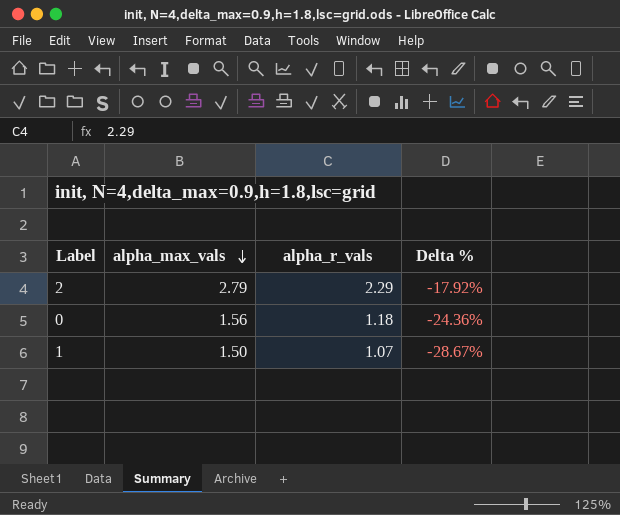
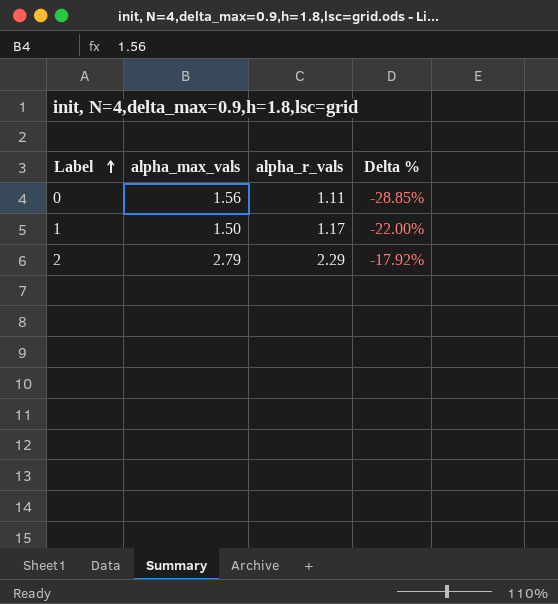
row order: alpha_max_vals descending -> Label ascending
0 | alpha_r_vals: 1.18 -> 1.11
0 | Delta %: -24.36% -> -28.85%
1 | alpha_r_vals: 1.07 -> 1.17
1 | Delta %: -28.67% -> -22.00%

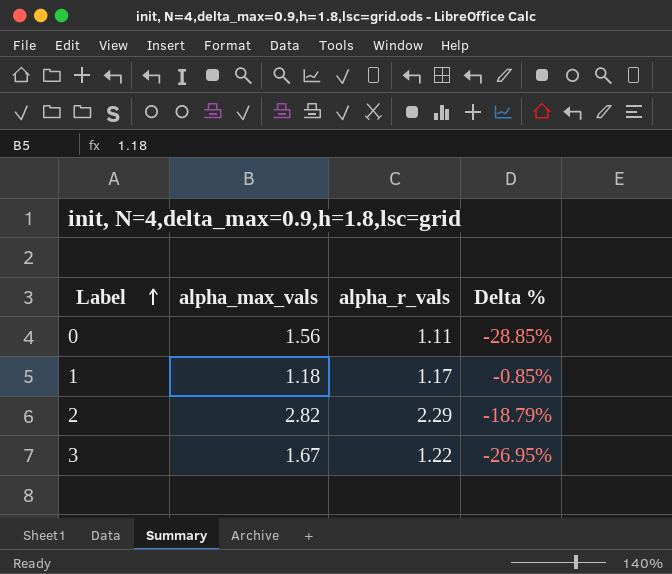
1 | alpha_max_vals: 1.50 -> 1.18
1 | Delta %: -22.00% -> -0.85%
2 | alpha_max_vals: 2.79 -> 2.82
2 | Delta %: -17.92% -> -18.79%
row 3: none -> 1.67 | 1.22 | -26.95%

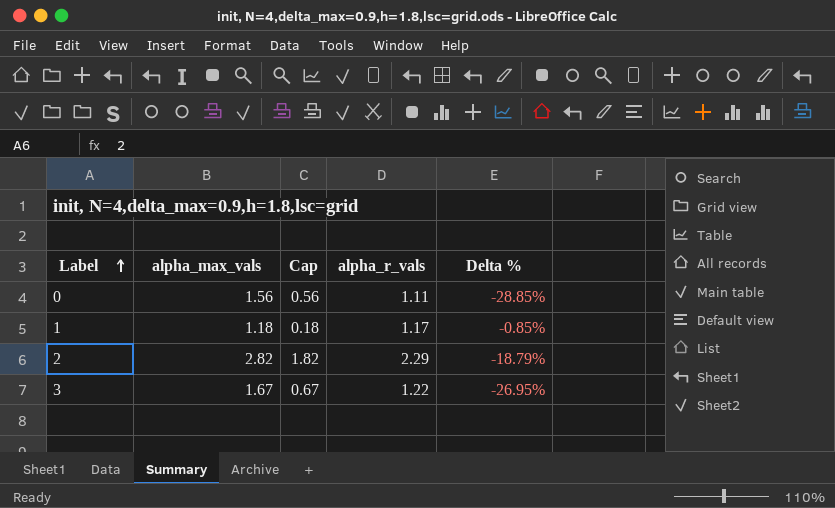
column Cap | formula: none -> [alpha_max_vals] - 1

